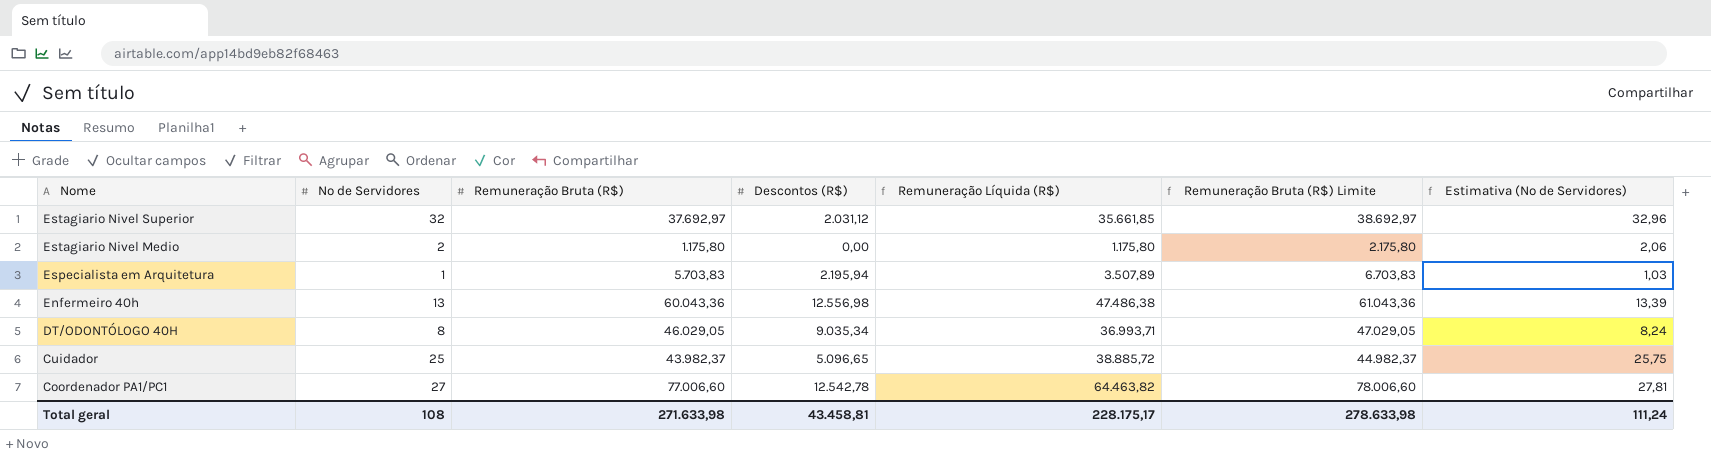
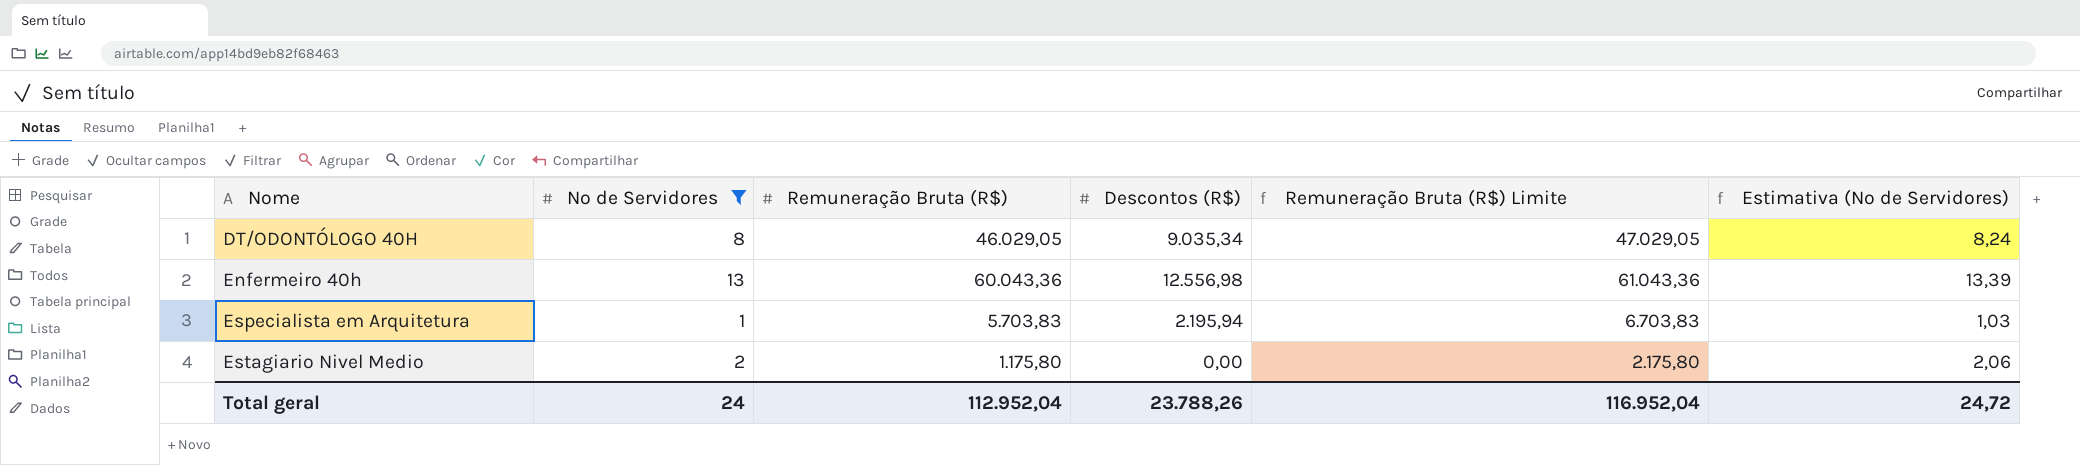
filter: none -> Nº de Servidores <= 13
row order: Nome descending -> Nome ascending
column Remuneração Líquida (R$) | formula: [Remuneração Bruta (R$)] - [Descontos (R$)] -> none
Total geral | Nº de Servidores: 108 -> 24
Total geral | Remuneração Bruta (R$): 271.633,98 -> 112.952,04
Total geral | Descontos (R$): 43.458,81 -> 23.788,26
Total geral | Remuneração Bruta (R$) Limite: 278.633,98 -> 116.952,04
Total geral | Estimativa (Nº de Servidores): 111,24 -> 24,72

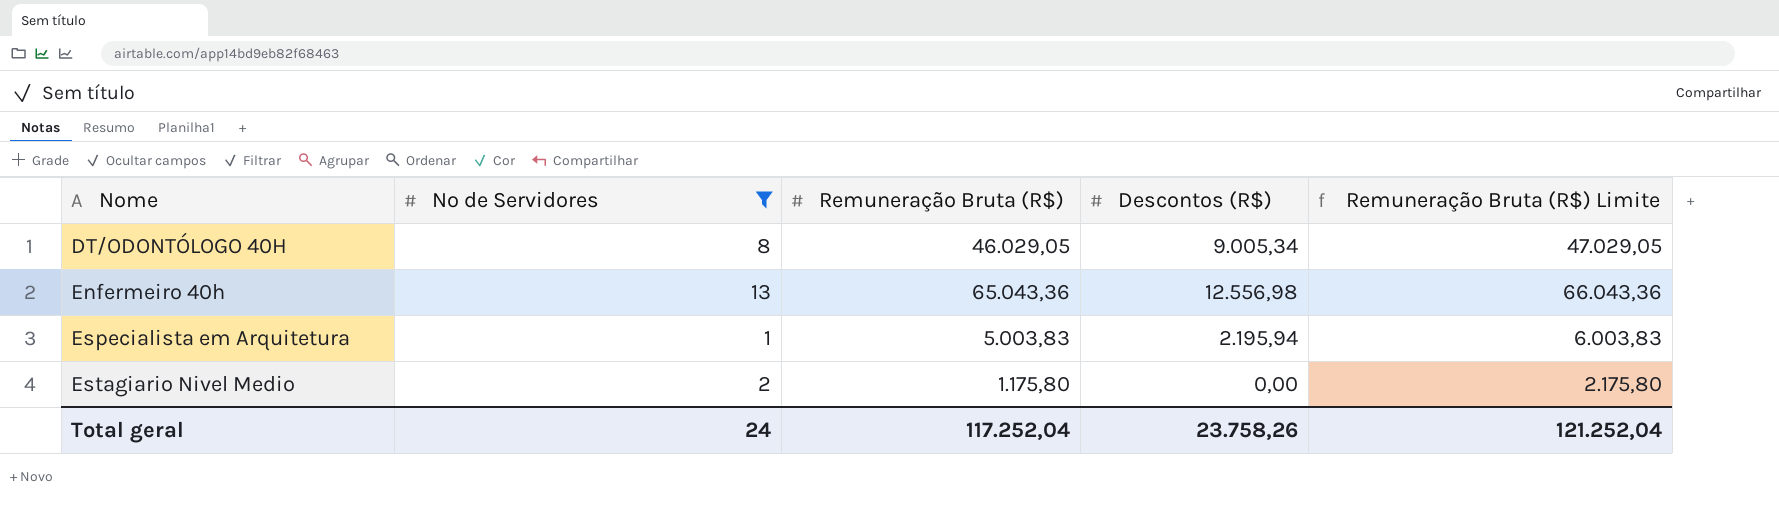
column Estimativa (Nº de Servidores) | formula: [Nº de Servidores] * 1,03 -> none
DT/ODONTÓLOGO 40H | Descontos (R$): 9.035,34 -> 9.005,34
Enfermeiro 40h | Remuneração Bruta (R$): 60.043,36 -> 65.043,36
Enfermeiro 40h | Remuneração Bruta (R$) Limite: 61.043,36 -> 66.043,36
Especialista em Arquitetura | Remuneração Bruta (R$): 5.703,83 -> 5.003,83
Especialista em Arquitetura | Remuneração Bruta (R$) Limite: 6.703,83 -> 6.003,83
Total geral | Remuneração Bruta (R$): 112.952,04 -> 117.252,04
Total geral | Descontos (R$): 23.788,26 -> 23.758,26
Total geral | Remuneração Bruta (R$) Limite: 116.952,04 -> 121.252,04

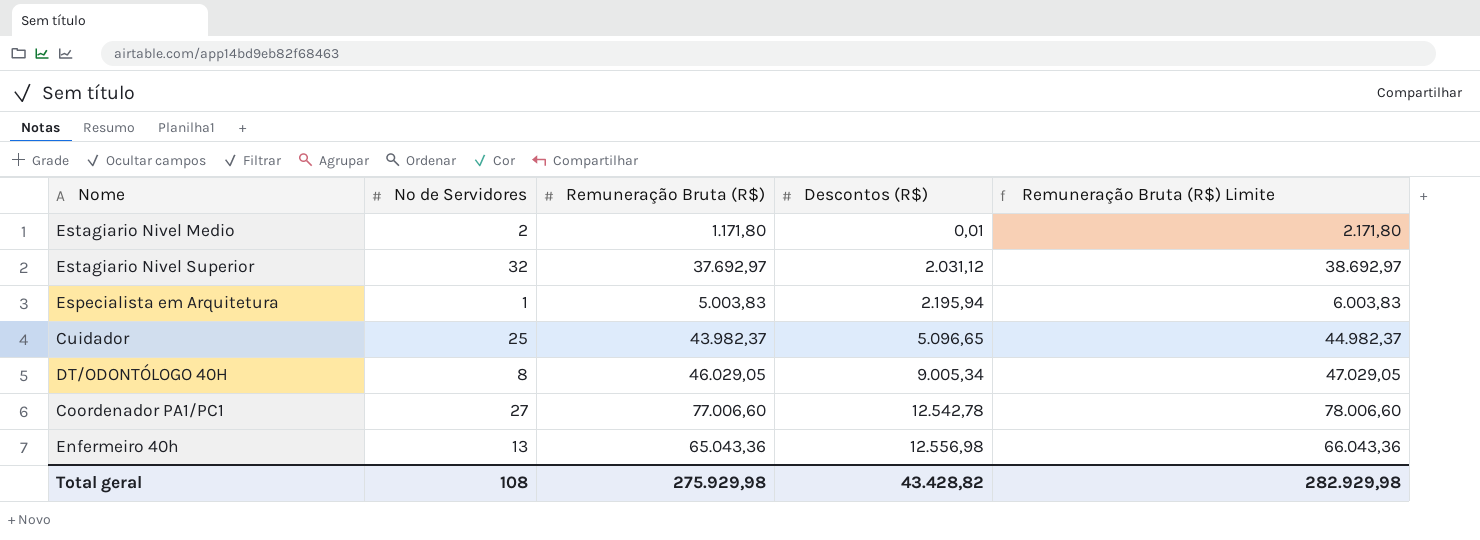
filter: Nº de Servidores <= 13 -> none
row order: Nome ascending -> Descontos (R$) ascending
Estagiario Nivel Medio | Remuneração Bruta (R$): 1.175,80 -> 1.171,80
Estagiario Nivel Medio | Descontos (R$): 0,00 -> 0,01
Estagiario Nivel Medio | Remuneração Bruta (R$) Limite: 2.175,80 -> 2.171,80
Total geral | Nº de Servidores: 24 -> 108
Total geral | Remuneração Bruta (R$): 117.252,04 -> 275.929,98
Total geral | Descontos (R$): 23.758,26 -> 43.428,82
Total geral | Remuneração Bruta (R$) Limite: 121.252,04 -> 282.929,98

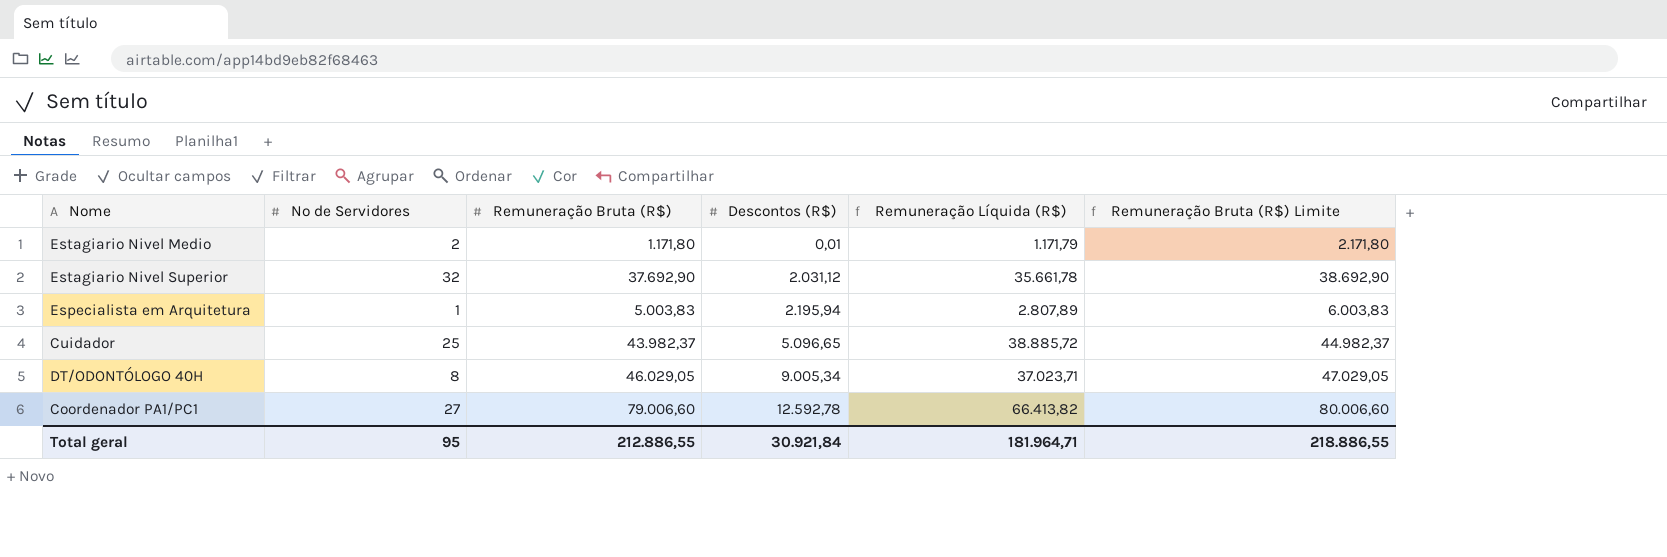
column Remuneração Líquida (R$) | formula: none -> [Remuneração Bruta (R$)] - [Descontos (R$)]
row Enfermeiro 40h: 13 | 65.043,36 | 12.556,98 | 66.043,36 -> none
Estagiario Nivel Superior | Remuneração Bruta (R$): 37.692,97 -> 37.692,90
Estagiario Nivel Superior | Remuneração Bruta (R$) Limite: 38.692,97 -> 38.692,90
Coordenador PA1/PC1 | Remuneração Bruta (R$): 77.006,60 -> 79.006,60
Coordenador PA1/PC1 | Descontos (R$): 12.542,78 -> 12.592,78
Coordenador PA1/PC1 | Remuneração Bruta (R$) Limite: 78.006,60 -> 80.006,60
Total geral | Nº de Servidores: 108 -> 95
Total geral | Remuneração Bruta (R$): 275.929,98 -> 212.886,55
Total geral | Descontos (R$): 43.428,82 -> 30.921,84
Total geral | Remuneração Bruta (R$) Limite: 282.929,98 -> 218.886,55

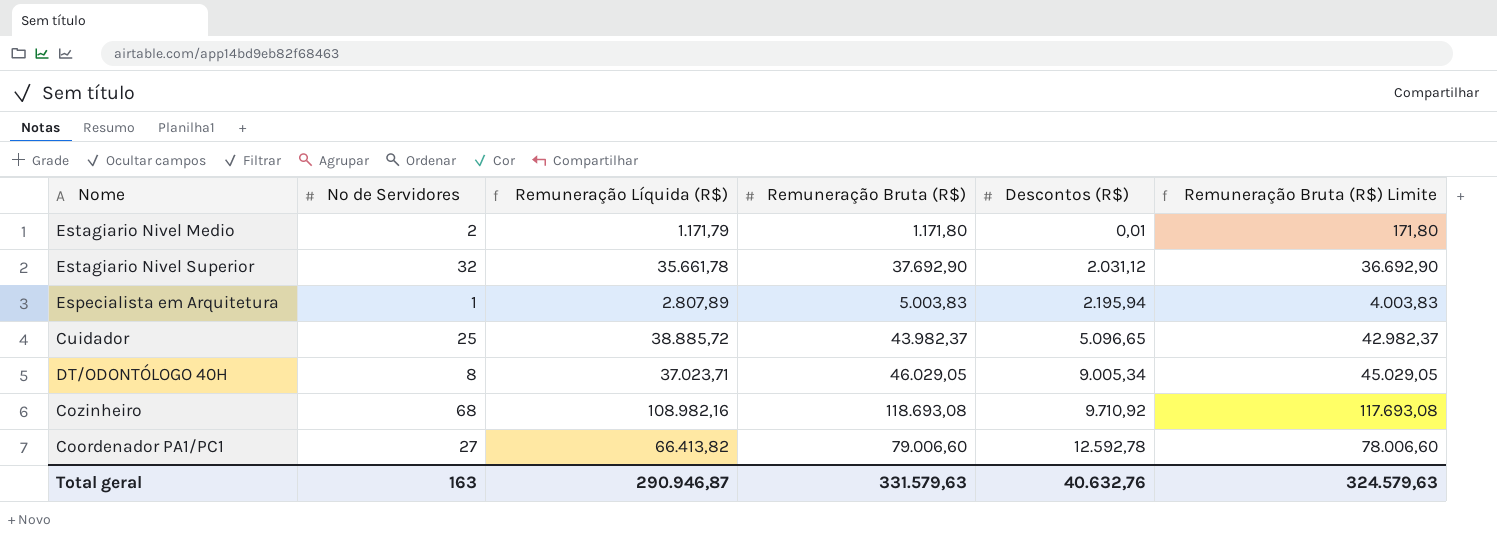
column Remuneração Líquida (R$) | position: 5 -> 3
column Remuneração Bruta (R$) Limite | formula: [Remuneração Bruta (R$)] + 1000 -> [Remuneração Bruta (R$)] - 1000
row Cozinheiro: none -> 68 | 108.982,16 | 118.693,08 | 9.710,92 | 117.693,08
Total geral | Nº de Servidores: 95 -> 163
Total geral | Remuneração Líquida (R$): 181.964,71 -> 290.946,87
Total geral | Remuneração Bruta (R$): 212.886,55 -> 331.579,63
Total geral | Descontos (R$): 30.921,84 -> 40.632,76
Total geral | Remuneração Bruta (R$) Limite: 218.886,55 -> 324.579,63

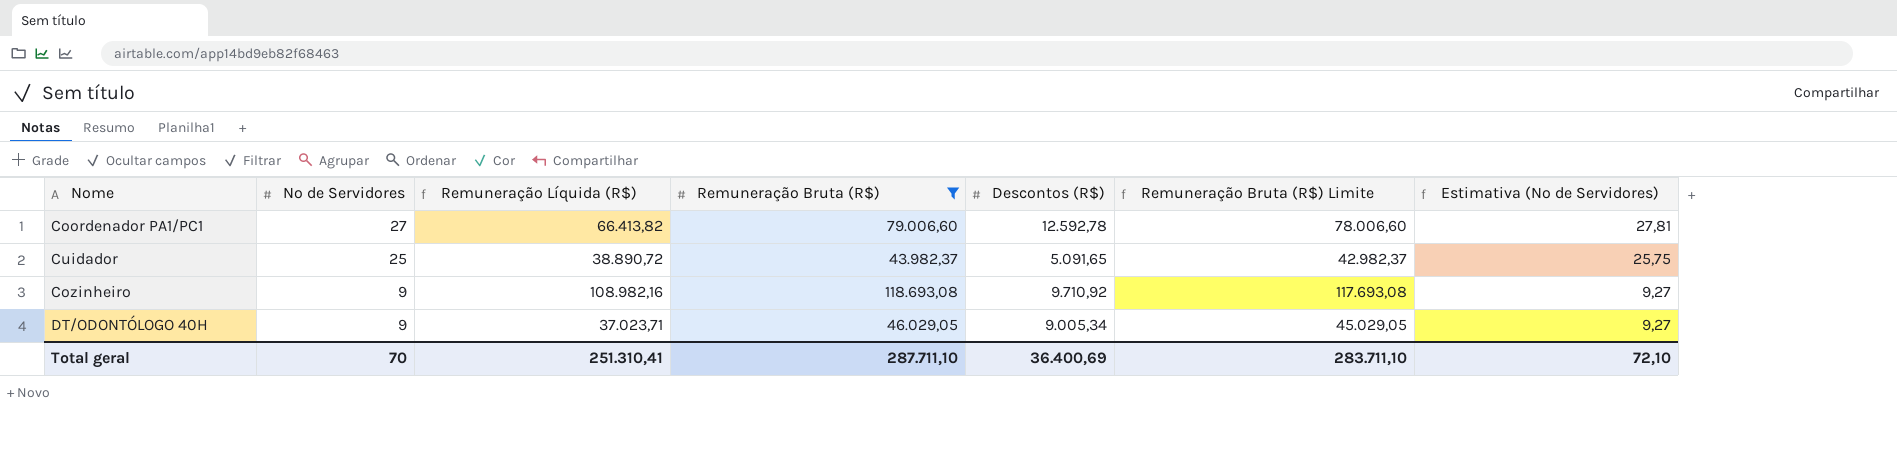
filter: none -> Remuneração Bruta (R$) >= 43.982,37
row order: Descontos (R$) ascending -> Nº de Servidores descending
column Estimativa (Nº de Servidores) | formula: none -> [Nº de Servidores] * 1,03
Cuidador | Remuneração Líquida (R$): 38.885,72 -> 38.890,72
Cuidador | Descontos (R$): 5.096,65 -> 5.091,65
Cozinheiro | Nº de Servidores: 68 -> 9
DT/ODONTÓLOGO 40H | Nº de Servidores: 8 -> 9
Total geral | Nº de Servidores: 163 -> 70
Total geral | Remuneração Líquida (R$): 290.946,87 -> 251.310,41
Total geral | Remuneração Bruta (R$): 331.579,63 -> 287.711,10
Total geral | Descontos (R$): 40.632,76 -> 36.400,69
Total geral | Remuneração Bruta (R$) Limite: 324.579,63 -> 283.711,10

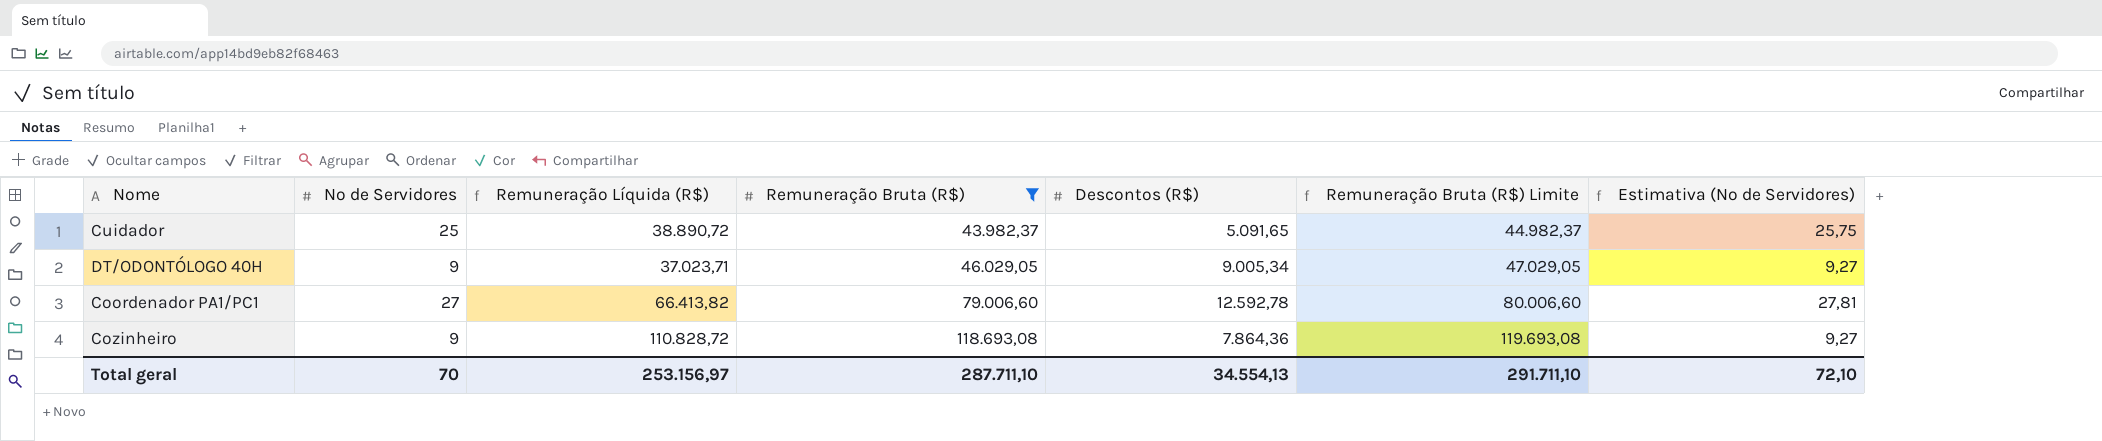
row order: Nº de Servidores descending -> Remuneração Bruta (R$) ascending
column Remuneração Bruta (R$) Limite | formula: [Remuneração Bruta (R$)] - 1000 -> [Remuneração Bruta (R$)] + 1000
Cozinheiro | Remuneração Líquida (R$): 108.982,16 -> 110.828,72
Cozinheiro | Descontos (R$): 9.710,92 -> 7.864,36
Total geral | Remuneração Líquida (R$): 251.310,41 -> 253.156,97
Total geral | Descontos (R$): 36.400,69 -> 34.554,13
Total geral | Remuneração Bruta (R$) Limite: 283.711,10 -> 291.711,10

